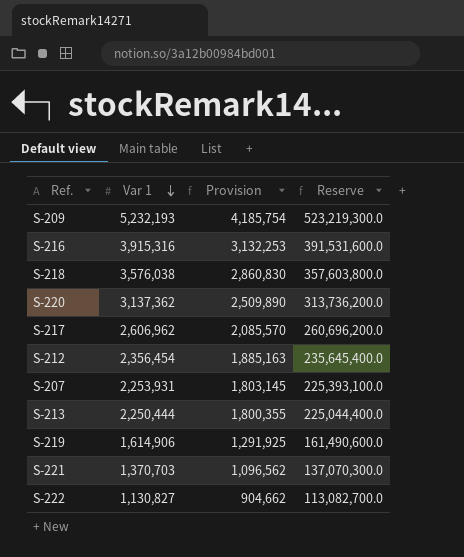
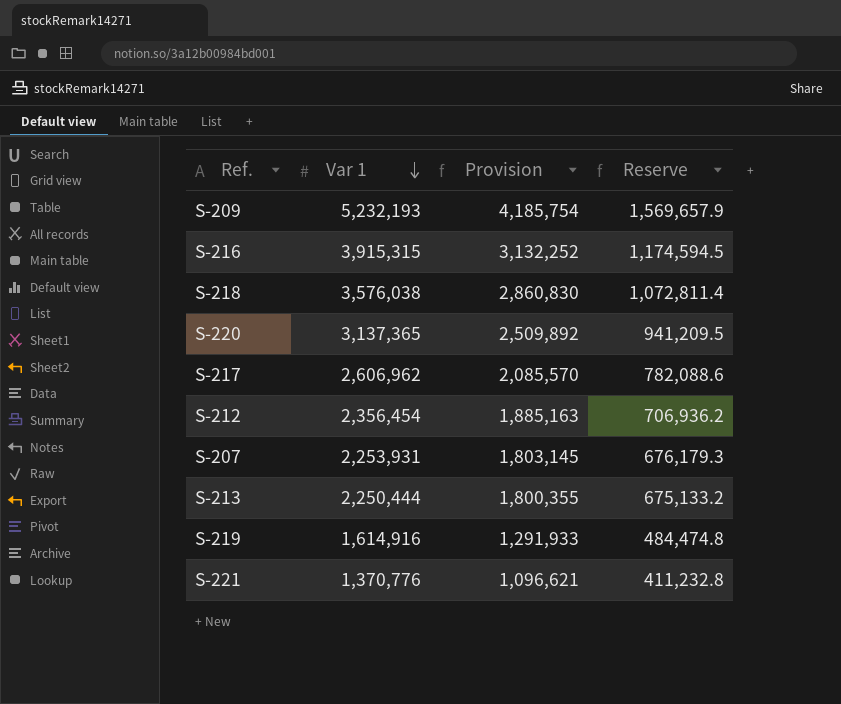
column Reserve | formula: [Var 1] * 100 -> [Var 1] * 0.3
row S-222: 1,130,827 | 904,662 | 113,082,700.0 -> none
S-216 | Var 1: 3,915,316 -> 3,915,315
S-216 | Provision: 3,132,253 -> 3,132,252
S-220 | Var 1: 3,137,362 -> 3,137,365
S-220 | Provision: 2,509,890 -> 2,509,892
S-219 | Var 1: 1,614,906 -> 1,614,916
S-219 | Provision: 1,291,925 -> 1,291,933
S-221 | Var 1: 1,370,703 -> 1,370,776
S-221 | Provision: 1,096,562 -> 1,096,621

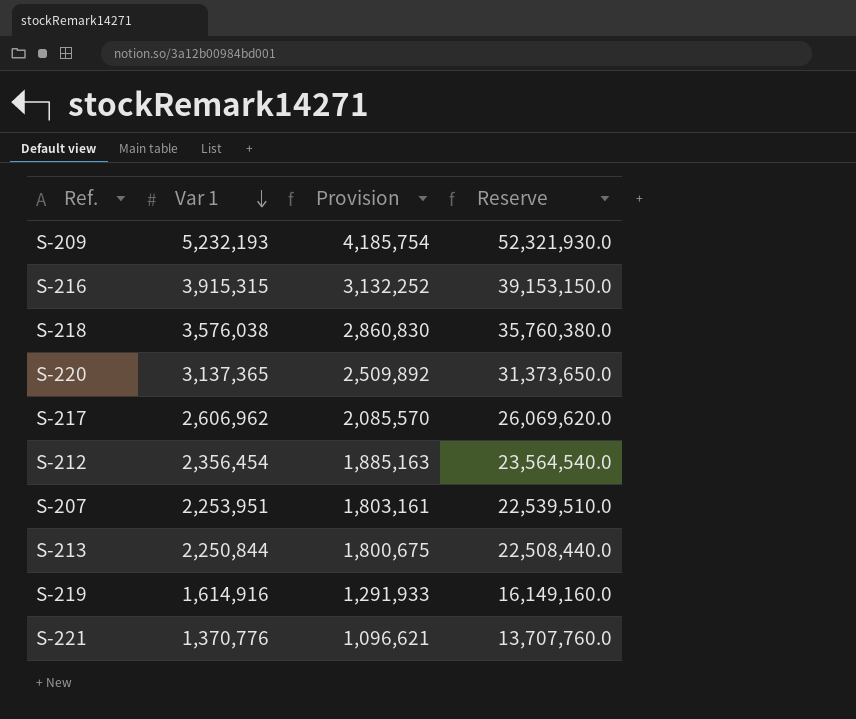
column Reserve | formula: [Var 1] * 0.3 -> [Var 1] * 10
S-207 | Var 1: 2,253,931 -> 2,253,951
S-207 | Provision: 1,803,145 -> 1,803,161
S-213 | Var 1: 2,250,444 -> 2,250,844
S-213 | Provision: 1,800,355 -> 1,800,675

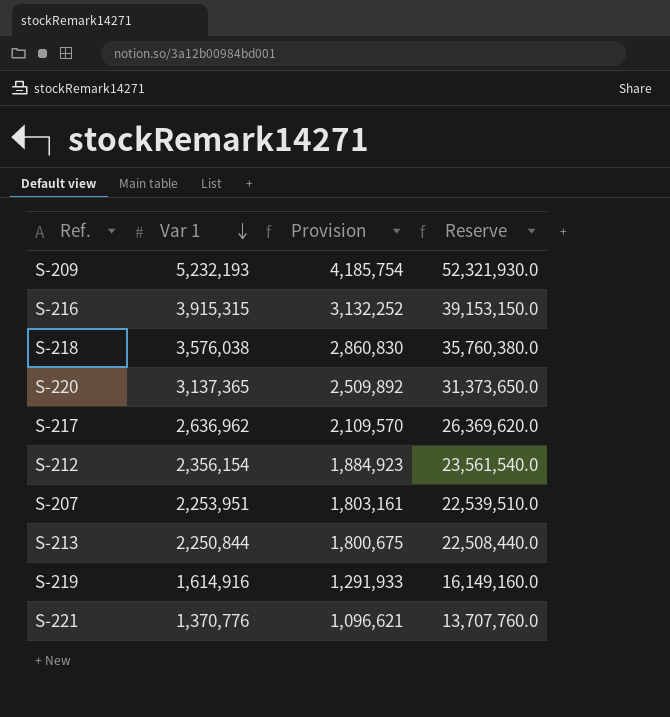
S-217 | Var 1: 2,606,962 -> 2,636,962
S-217 | Provision: 2,085,570 -> 2,109,570
S-217 | Reserve: 26,069,620.0 -> 26,369,620.0
S-212 | Var 1: 2,356,454 -> 2,356,154
S-212 | Provision: 1,885,163 -> 1,884,923
S-212 | Reserve: 23,564,540.0 -> 23,561,540.0

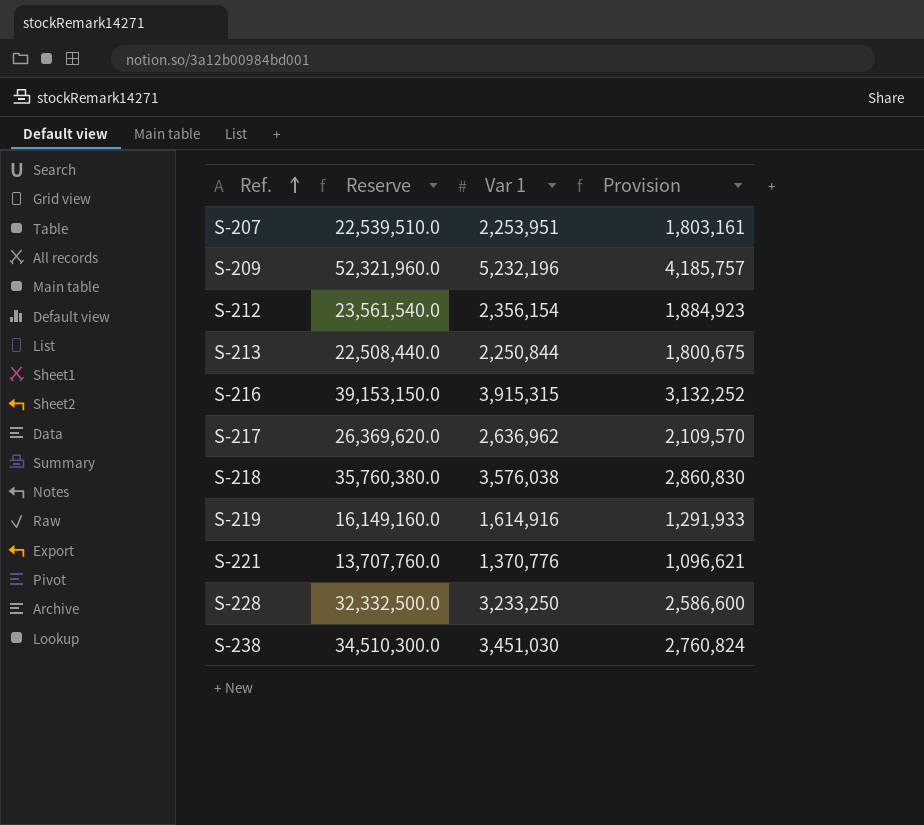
row order: Var 1 descending -> Ref. ascending
column Reserve | position: 4 -> 2
row S-220: 3,137,365 | 2,509,892 | 31,373,650.0 -> none
S-209 | Reserve: 52,321,930.0 -> 52,321,960.0
S-209 | Var 1: 5,232,193 -> 5,232,196
S-209 | Provision: 4,185,754 -> 4,185,757
row S-228: none -> 32,332,500.0 | 3,233,250 | 2,586,600
row S-238: none -> 34,510,300.0 | 3,451,030 | 2,760,824

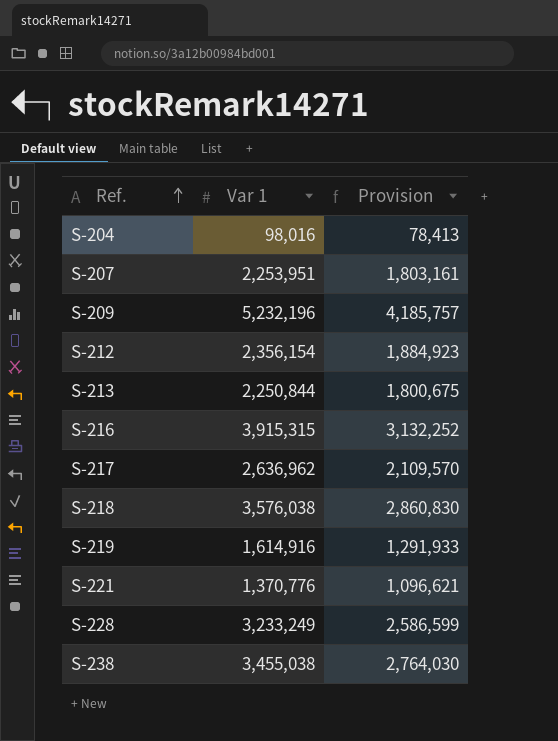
column Reserve | formula: [Var 1] * 10 -> none
row S-204: none -> 98,016 | 78,413
S-228 | Var 1: 3,233,250 -> 3,233,249
S-228 | Provision: 2,586,600 -> 2,586,599
S-238 | Var 1: 3,451,030 -> 3,455,038
S-238 | Provision: 2,760,824 -> 2,764,030

